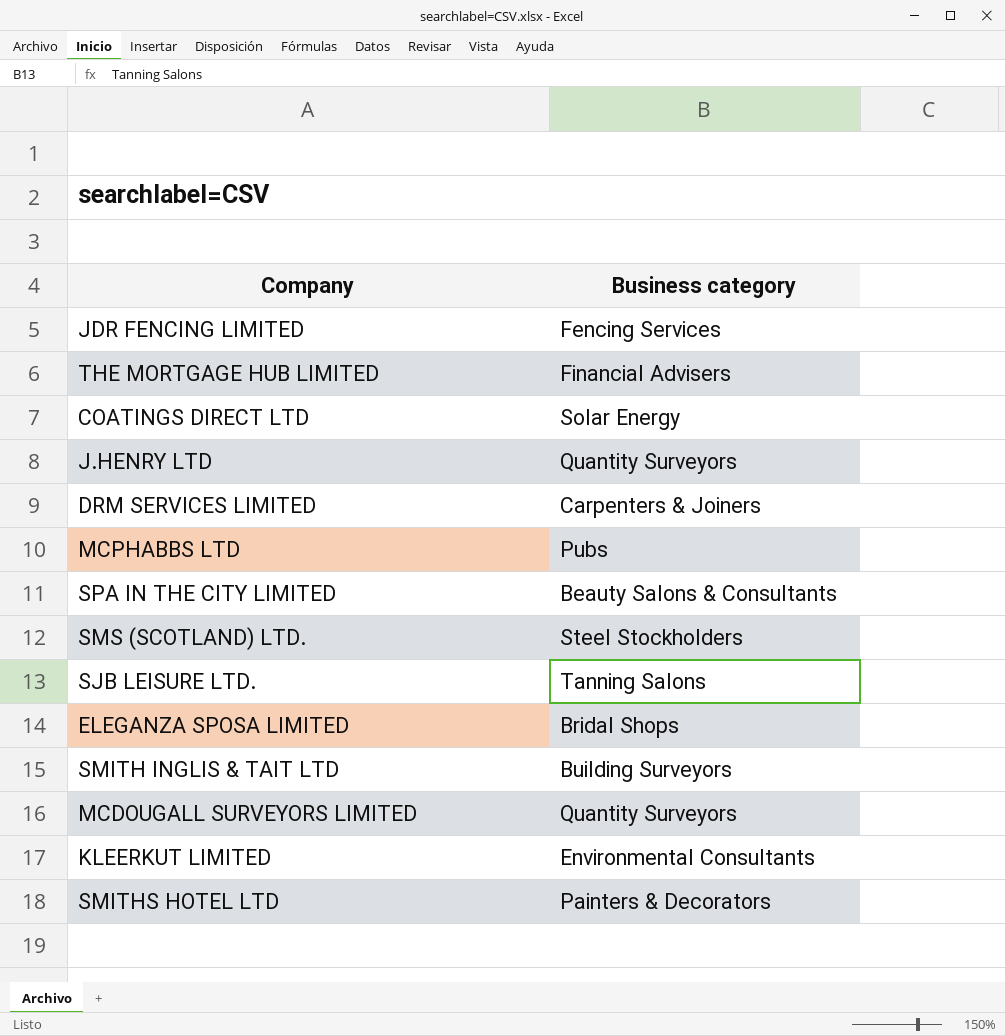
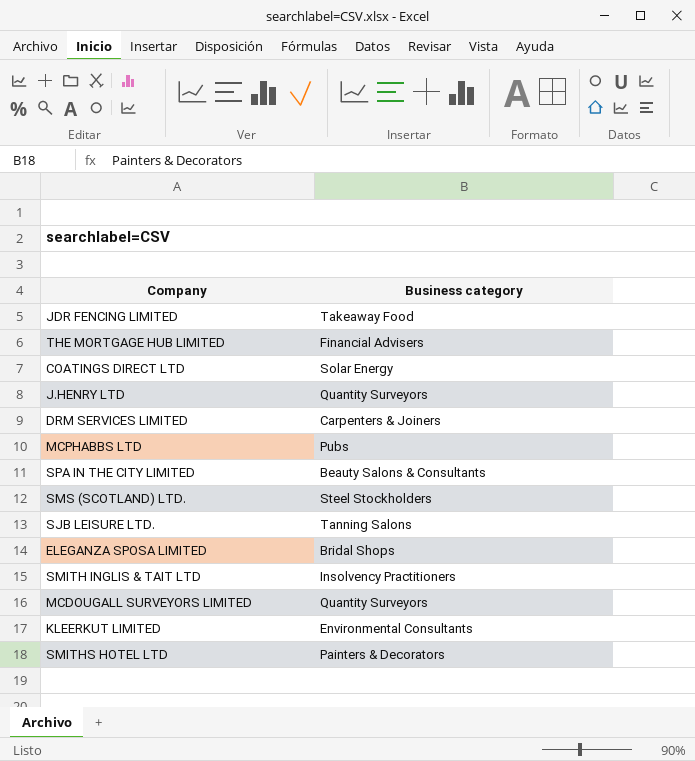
JDR FENCING LIMITED | Business category: Fencing Services -> Takeaway Food
SMITH INGLIS & TAIT LTD | Business category: Building Surveyors -> Insolvency Practitioners

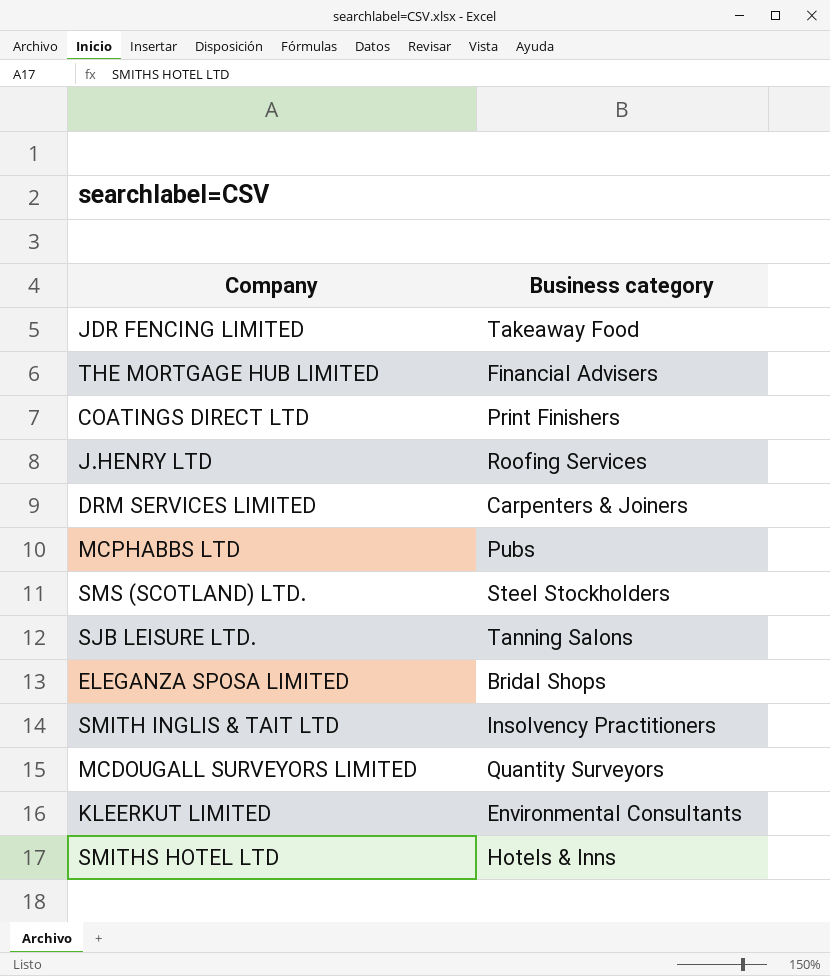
row SPA IN THE CITY LIMITED: Beauty Salons & Consultants -> none
COATINGS DIRECT LTD | Business category: Solar Energy -> Print Finishers
J.HENRY LTD | Business category: Quantity Surveyors -> Roofing Services
SMITHS HOTEL LTD | Business category: Painters & Decorators -> Hotels & Inns

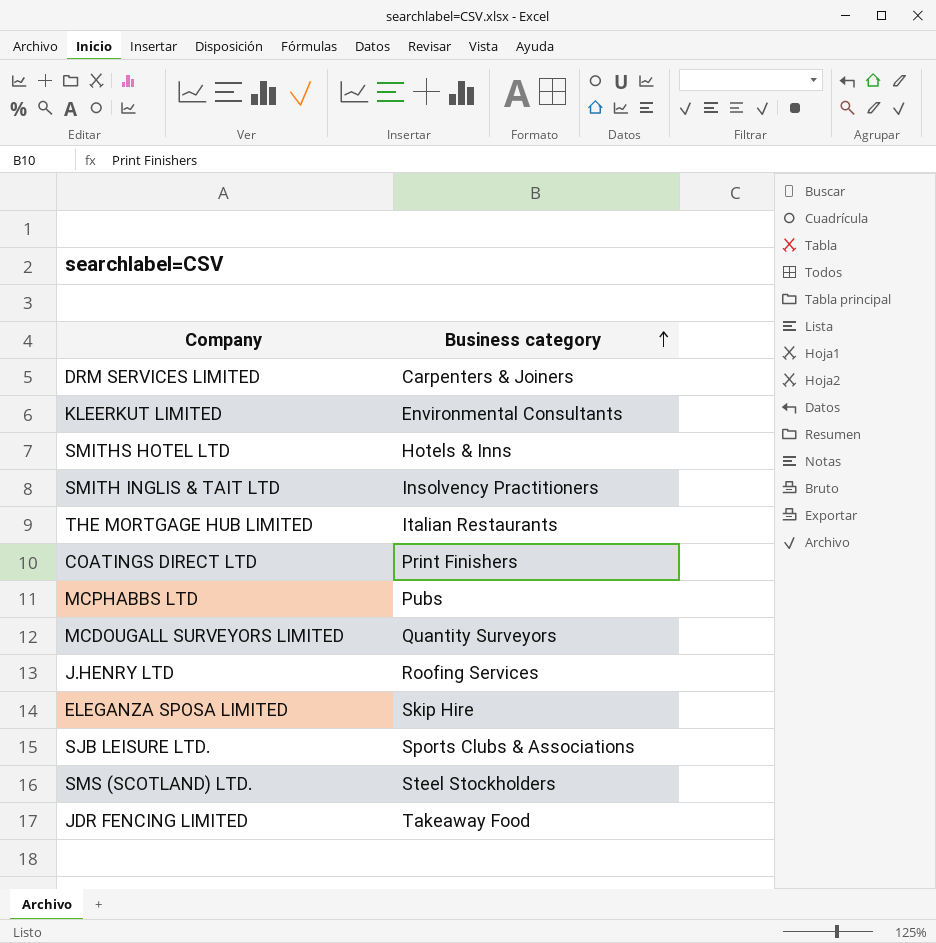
row order: none -> Business category ascending
THE MORTGAGE HUB LIMITED | Business category: Financial Advisers -> Italian Restaurants
ELEGANZA SPOSA LIMITED | Business category: Bridal Shops -> Skip Hire
SJB LEISURE LTD. | Business category: Tanning Salons -> Sports Clubs & Associations

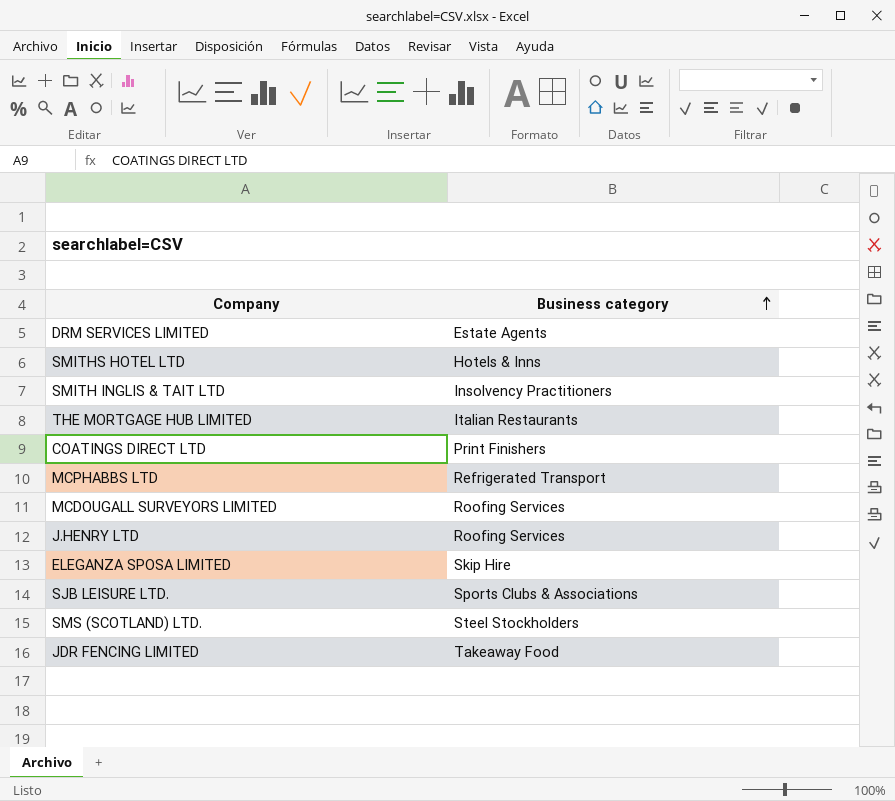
row KLEERKUT LIMITED: Environmental Consultants -> none
DRM SERVICES LIMITED | Business category: Carpenters & Joiners -> Estate Agents
MCPHABBS LTD | Business category: Pubs -> Refrigerated Transport
MCDOUGALL SURVEYORS LIMITED | Business category: Quantity Surveyors -> Roofing Services

